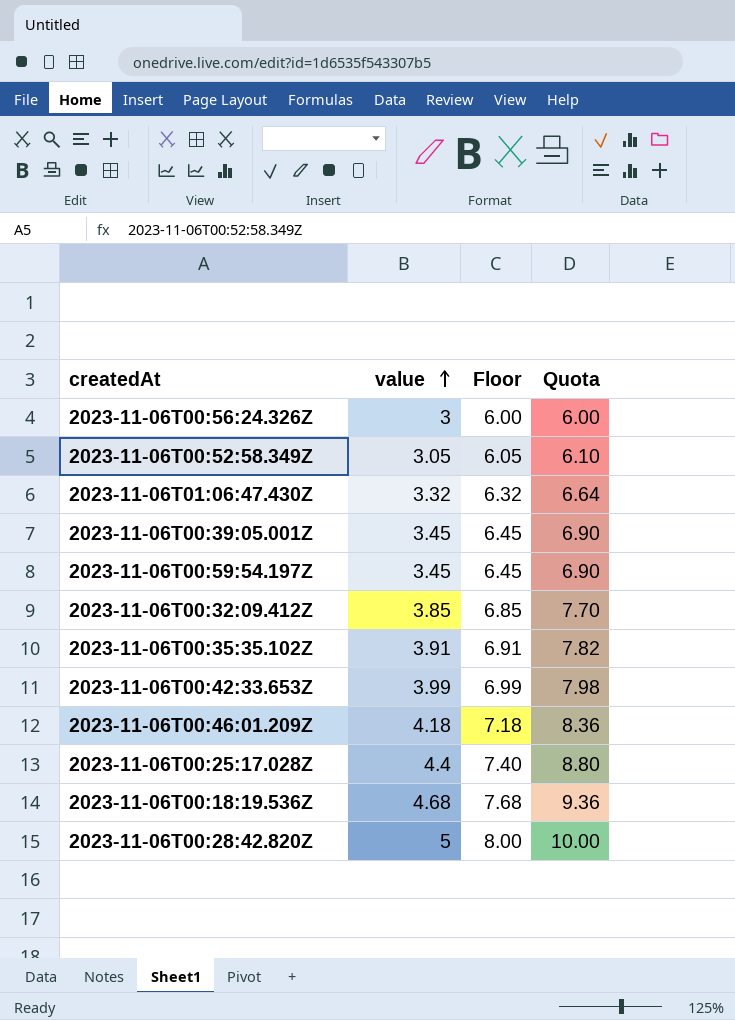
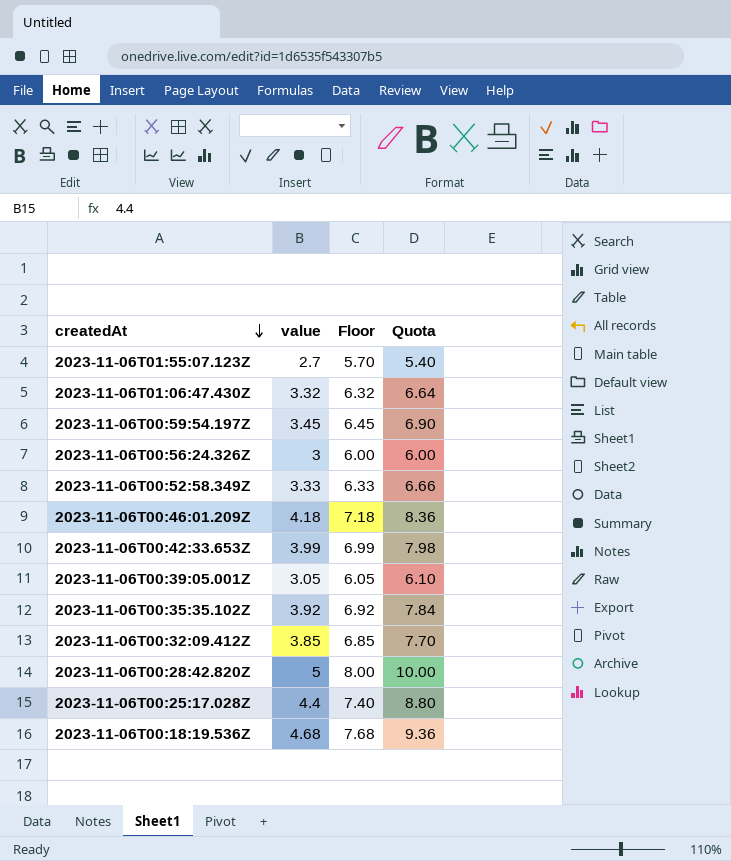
row order: value ascending -> createdAt descending
row 2023-11-06T01:55:07.123Z: none -> 2.7 | 5.70 | 5.40
2023-11-06T00:52:58.349Z | value: 3.05 -> 3.33
2023-11-06T00:52:58.349Z | Floor: 6.05 -> 6.33
2023-11-06T00:52:58.349Z | Quota: 6.10 -> 6.66
2023-11-06T00:39:05.001Z | value: 3.45 -> 3.05
2023-11-06T00:39:05.001Z | Floor: 6.45 -> 6.05
2023-11-06T00:39:05.001Z | Quota: 6.90 -> 6.10
2023-11-06T00:35:35.102Z | value: 3.91 -> 3.92
2023-11-06T00:35:35.102Z | Floor: 6.91 -> 6.92
2023-11-06T00:35:35.102Z | Quota: 7.82 -> 7.84

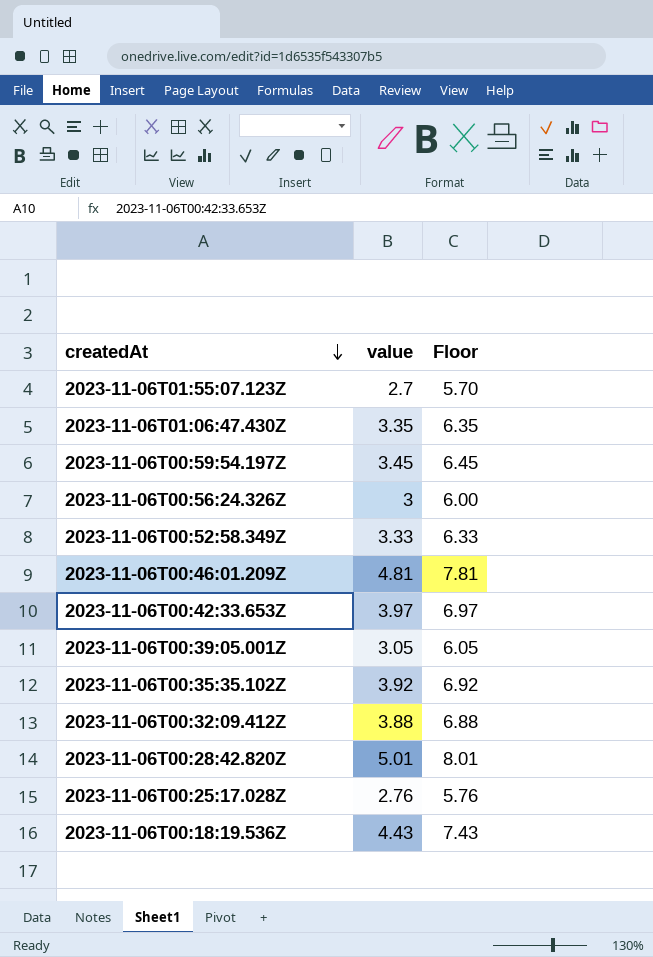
column Quota | formula: [value] * 2 -> none
2023-11-06T01:06:47.430Z | value: 3.32 -> 3.35
2023-11-06T01:06:47.430Z | Floor: 6.32 -> 6.35
2023-11-06T00:46:01.209Z | value: 4.18 -> 4.81
2023-11-06T00:46:01.209Z | Floor: 7.18 -> 7.81
2023-11-06T00:42:33.653Z | value: 3.99 -> 3.97
2023-11-06T00:42:33.653Z | Floor: 6.99 -> 6.97
2023-11-06T00:32:09.412Z | value: 3.85 -> 3.88
2023-11-06T00:32:09.412Z | Floor: 6.85 -> 6.88
2023-11-06T00:28:42.820Z | value: 5 -> 5.01
2023-11-06T00:28:42.820Z | Floor: 8.00 -> 8.01
2023-11-06T00:25:17.028Z | value: 4.4 -> 2.76
2023-11-06T00:25:17.028Z | Floor: 7.40 -> 5.76
2023-11-06T00:18:19.536Z | value: 4.68 -> 4.43
2023-11-06T00:18:19.536Z | Floor: 7.68 -> 7.43

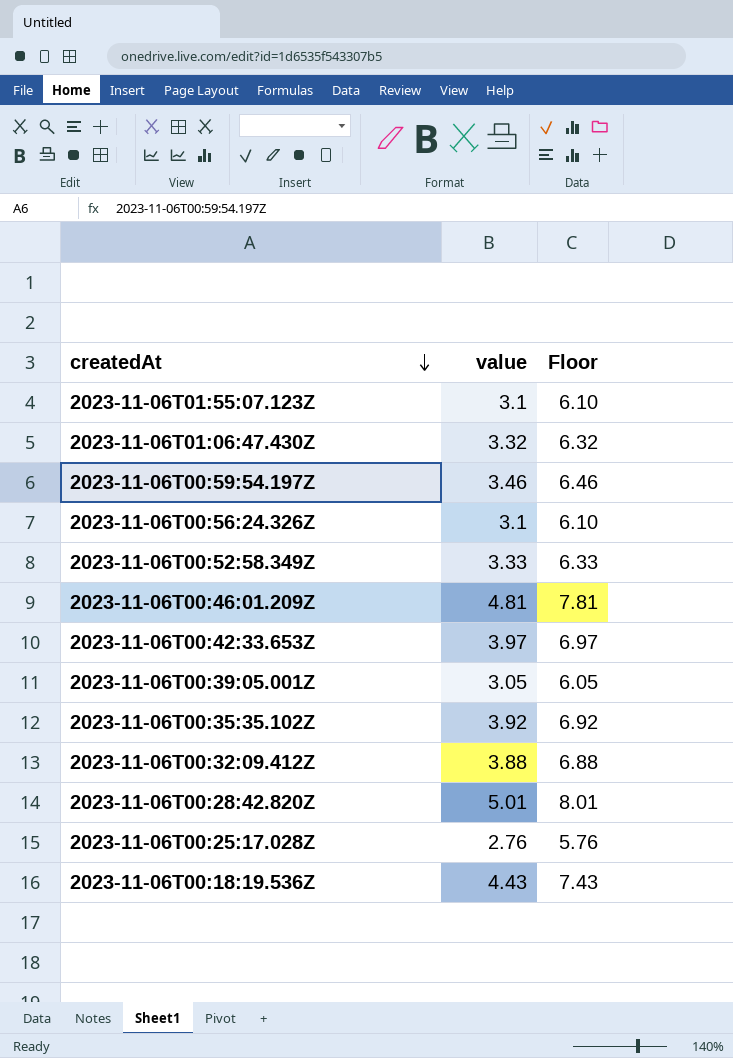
2023-11-06T01:55:07.123Z | value: 2.7 -> 3.1
2023-11-06T01:55:07.123Z | Floor: 5.70 -> 6.10
2023-11-06T01:06:47.430Z | value: 3.35 -> 3.32
2023-11-06T01:06:47.430Z | Floor: 6.35 -> 6.32
2023-11-06T00:59:54.197Z | value: 3.45 -> 3.46
2023-11-06T00:59:54.197Z | Floor: 6.45 -> 6.46
2023-11-06T00:56:24.326Z | value: 3 -> 3.1
2023-11-06T00:56:24.326Z | Floor: 6.00 -> 6.10

